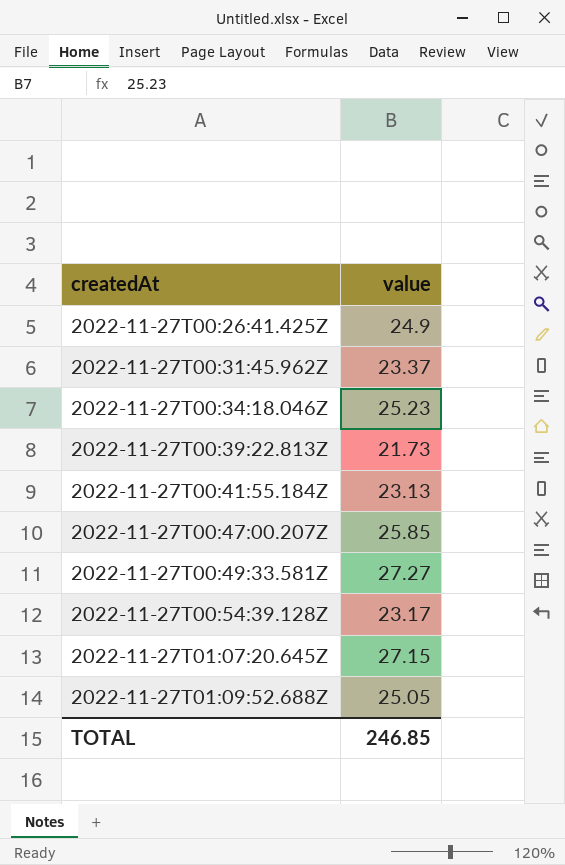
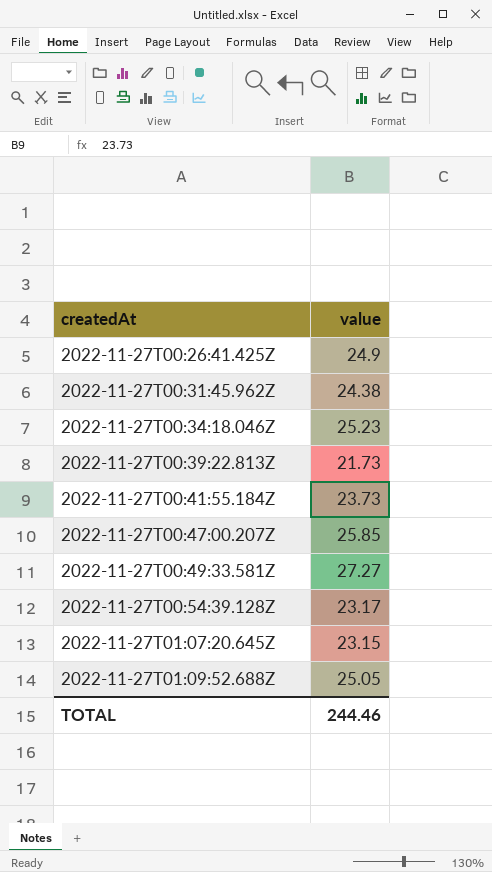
2022-11-27T00:31:45.962Z | value: 23.37 -> 24.38
2022-11-27T00:41:55.184Z | value: 23.13 -> 23.73
2022-11-27T01:07:20.645Z | value: 27.15 -> 23.15
TOTAL | value: 246.85 -> 244.46

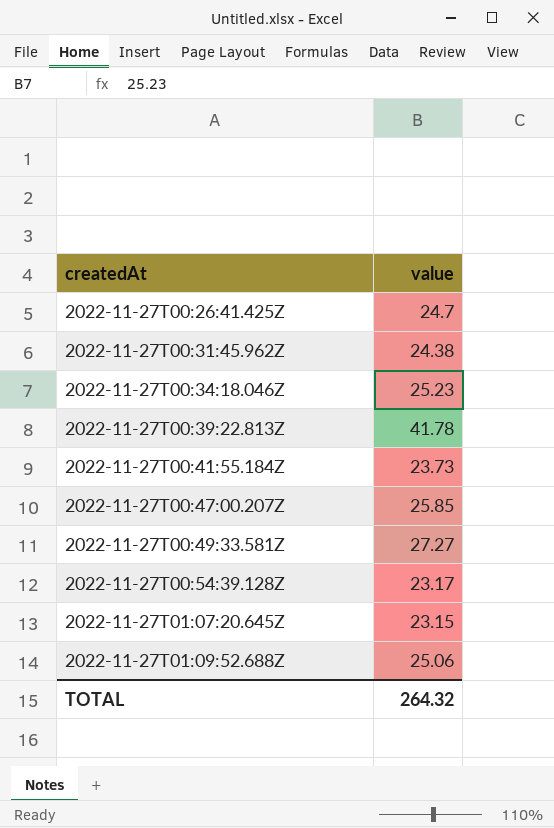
2022-11-27T00:26:41.425Z | value: 24.9 -> 24.7
2022-11-27T00:39:22.813Z | value: 21.73 -> 41.78
2022-11-27T01:09:52.688Z | value: 25.05 -> 25.06
TOTAL | value: 244.46 -> 264.32

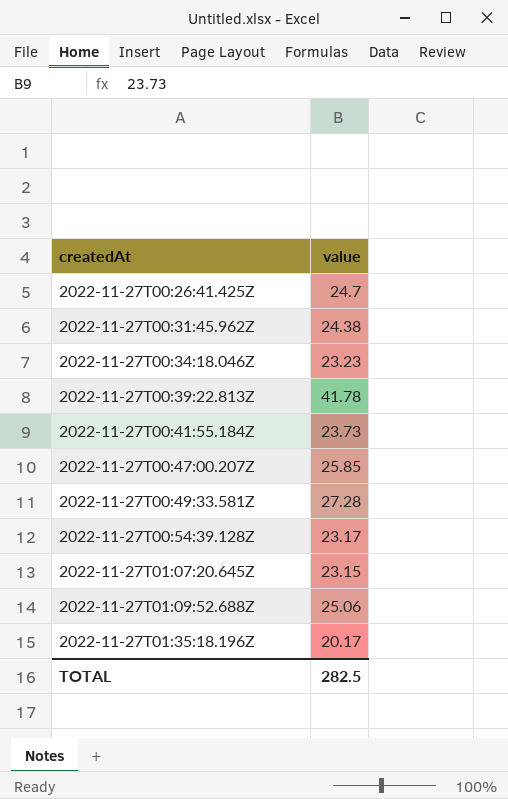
2022-11-27T00:34:18.046Z | value: 25.23 -> 23.23
2022-11-27T00:49:33.581Z | value: 27.27 -> 27.28
row 2022-11-27T01:35:18.196Z: none -> 20.17
TOTAL | value: 264.32 -> 282.5

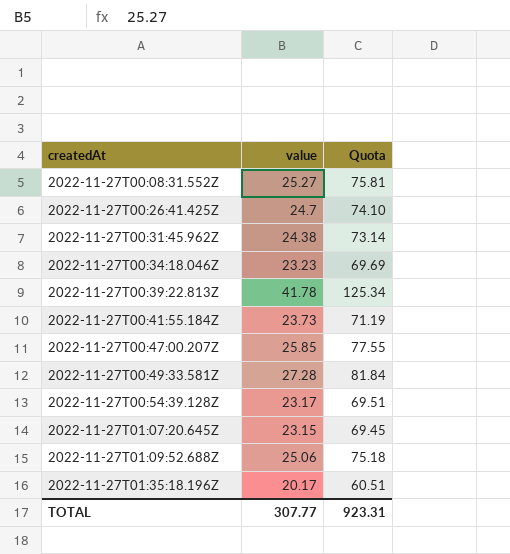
column Quota | formula: none -> [value] * 3
row 2022-11-27T00:08:31.552Z: none -> 25.27 | 75.81
TOTAL | value: 282.5 -> 307.77

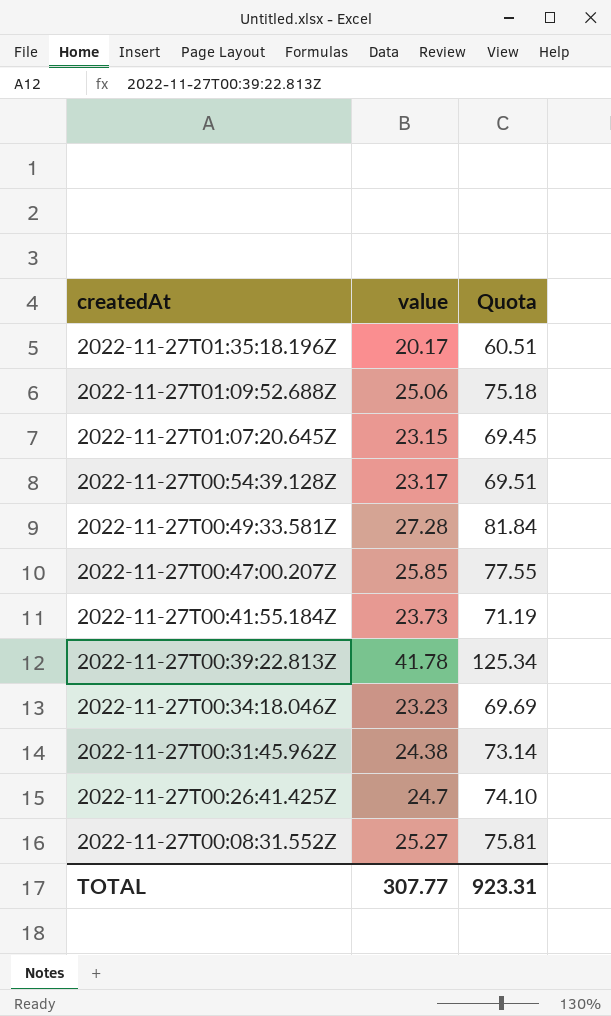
row order: createdAt ascending -> createdAt descending

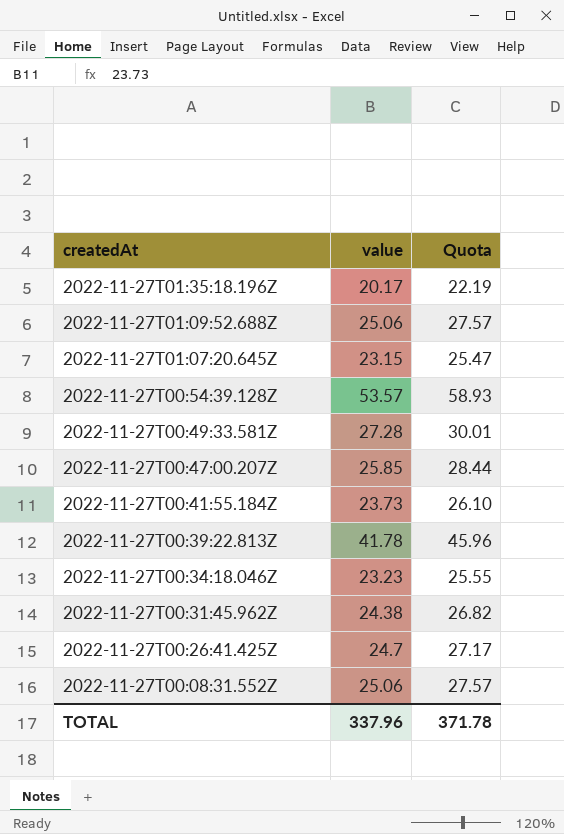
column Quota | formula: [value] * 3 -> [value] * 1.1
2022-11-27T00:54:39.128Z | value: 23.17 -> 53.57
2022-11-27T00:08:31.552Z | value: 25.27 -> 25.06
TOTAL | value: 307.77 -> 337.96
TOTAL | Quota: 923.31 -> 371.78

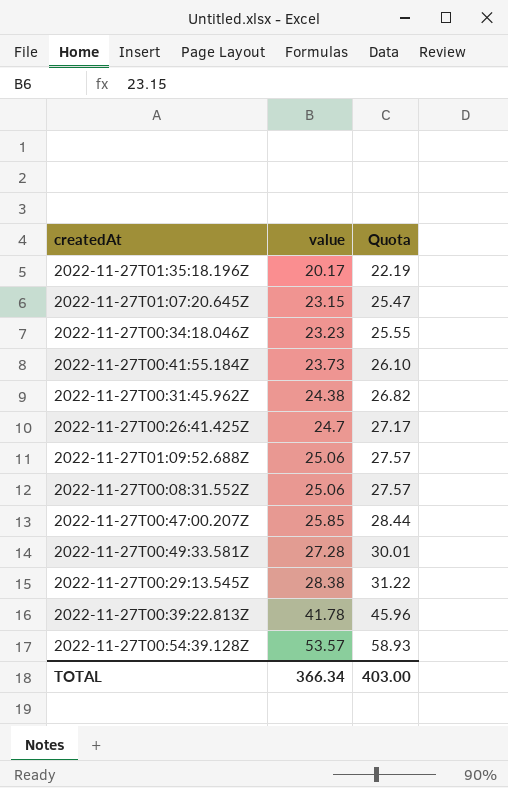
row order: createdAt descending -> value ascending
row 2022-11-27T00:29:13.545Z: none -> 28.38 | 31.22
TOTAL | value: 337.96 -> 366.34
TOTAL | Quota: 371.78 -> 403.00

